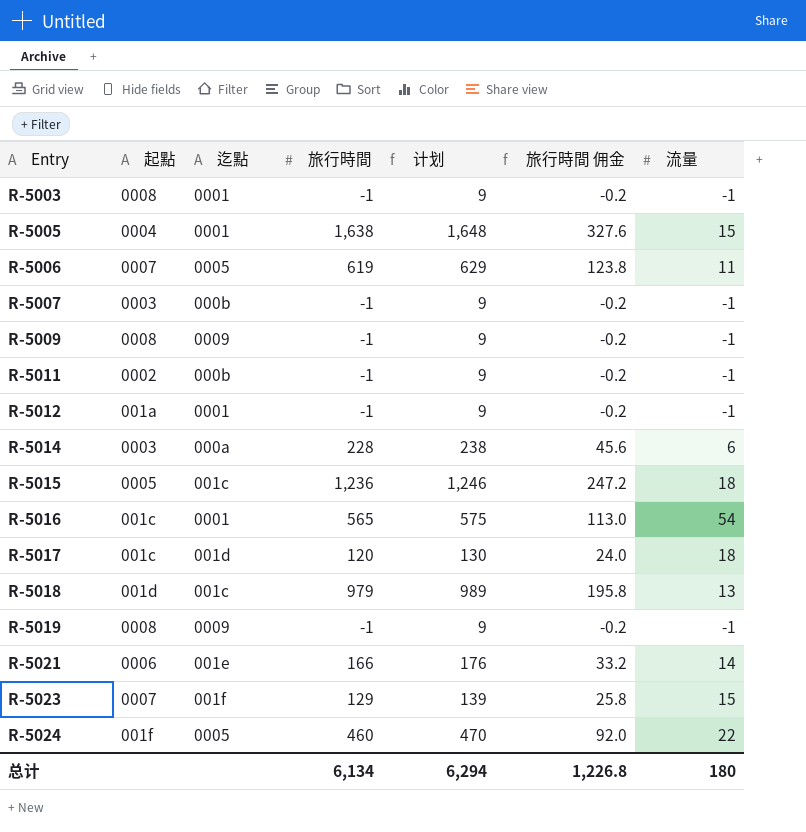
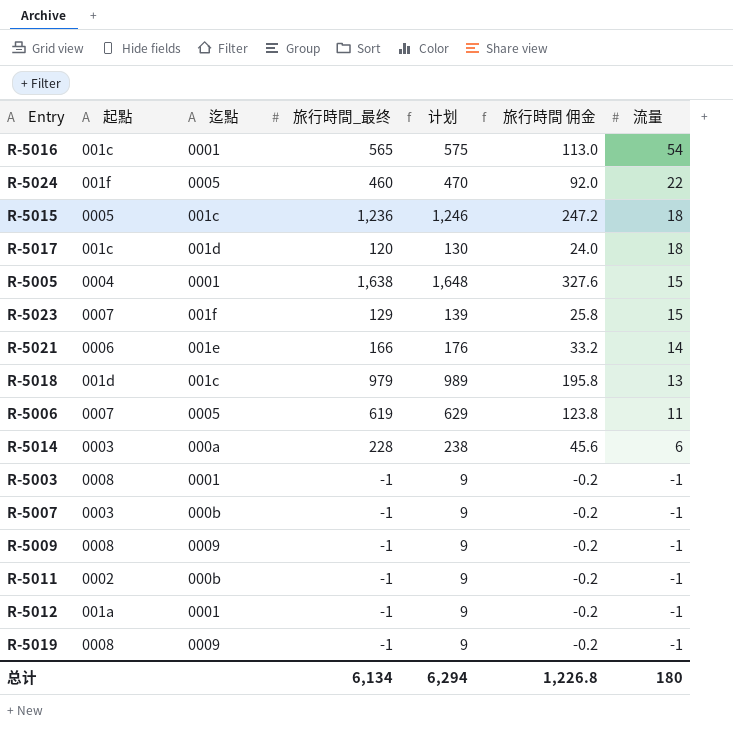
row order: Entry ascending -> 流量 descending
column name: 旅行時間 -> 旅行時間_最终

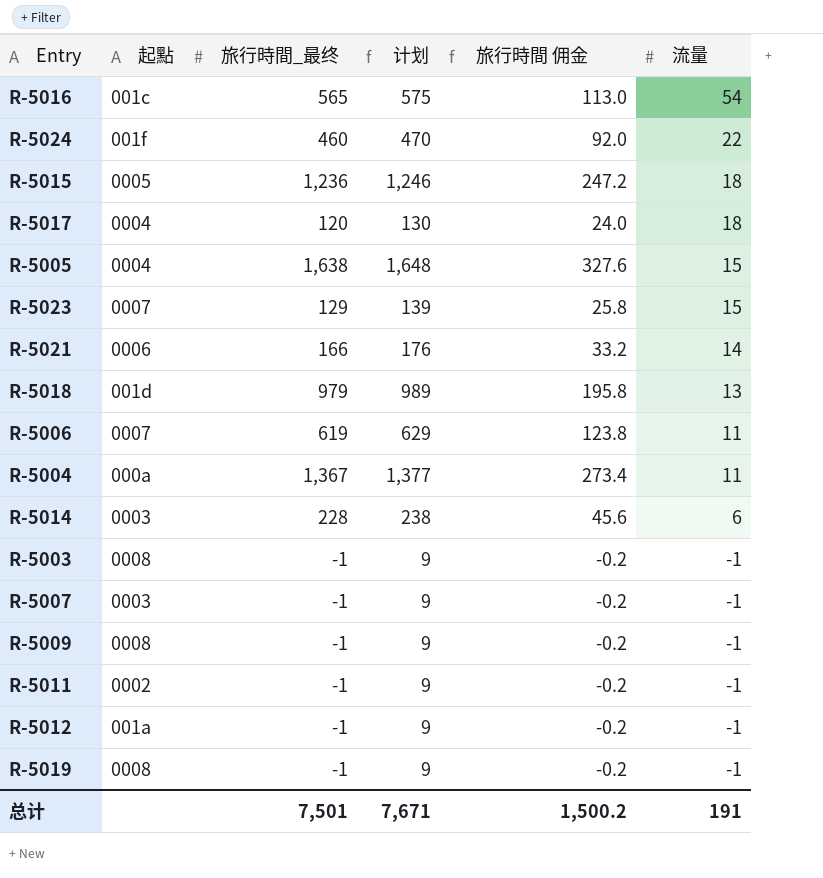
column 迄點 | position: 3 -> none
R-5017 | 起點: 001c -> 0004
row R-5004: none -> 000a | 1,367 | 1,377 | 273.4 | 11
总计 | 旅行時間_最终: 6,134 -> 7,501
总计 | 计划: 6,294 -> 7,671
总计 | 旅行時間 佣金: 1,226.8 -> 1,500.2
总计 | 流量: 180 -> 191

